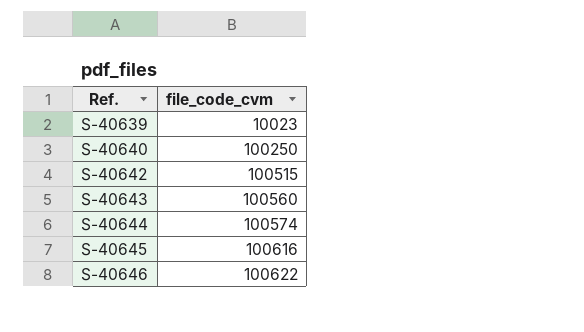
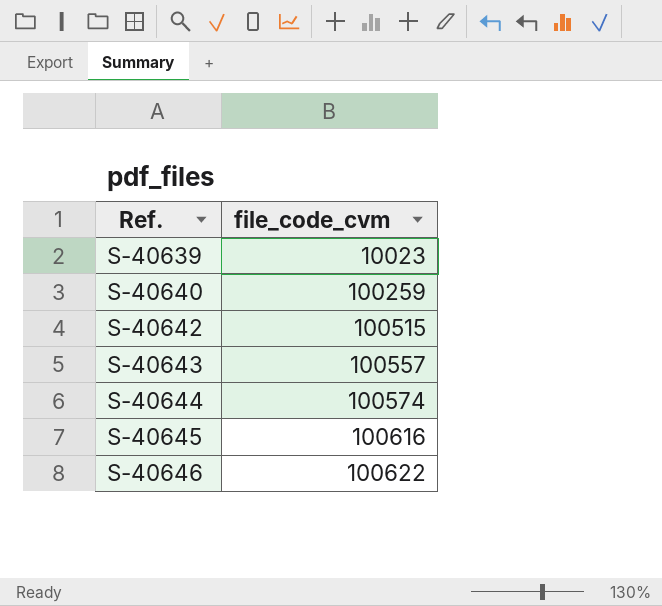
S-40640 | file_code_cvm: 100250 -> 100259
S-40643 | file_code_cvm: 100560 -> 100557

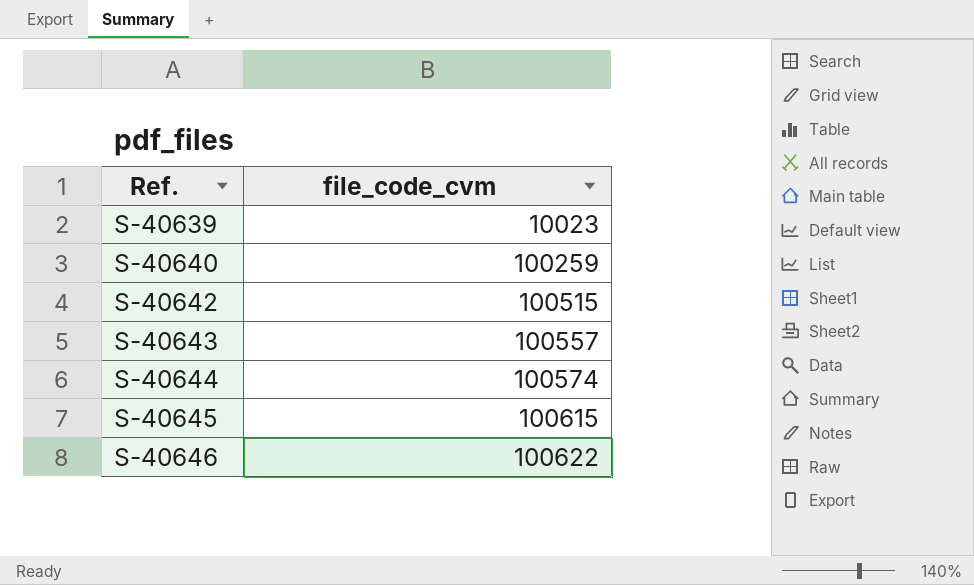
S-40645 | file_code_cvm: 100616 -> 100615

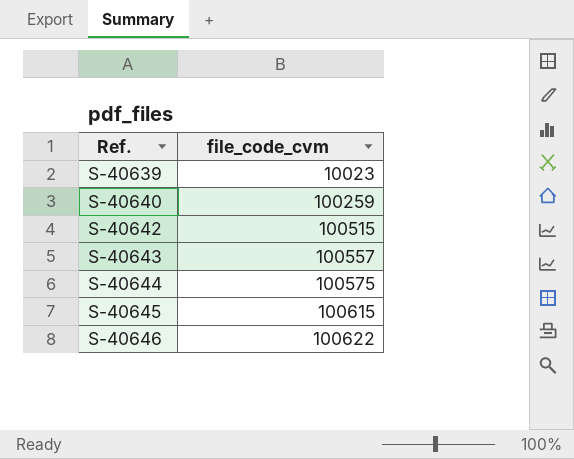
S-40644 | file_code_cvm: 100574 -> 100575

